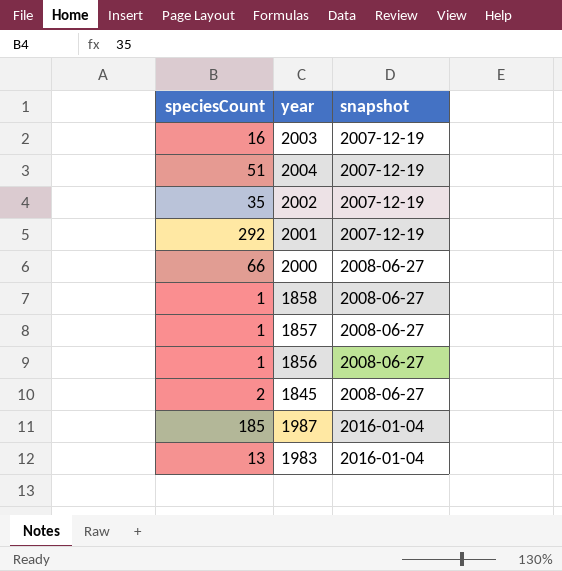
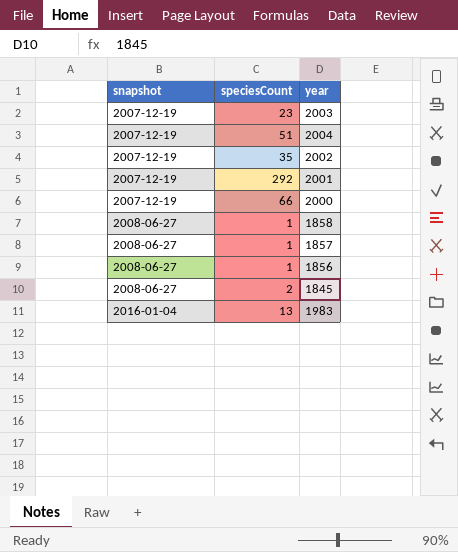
column snapshot | position: 3 -> 1
row 1987: 185 | 2016-01-04 -> none
2003 | speciesCount: 16 -> 23
2000 | snapshot: 2008-06-27 -> 2007-12-19

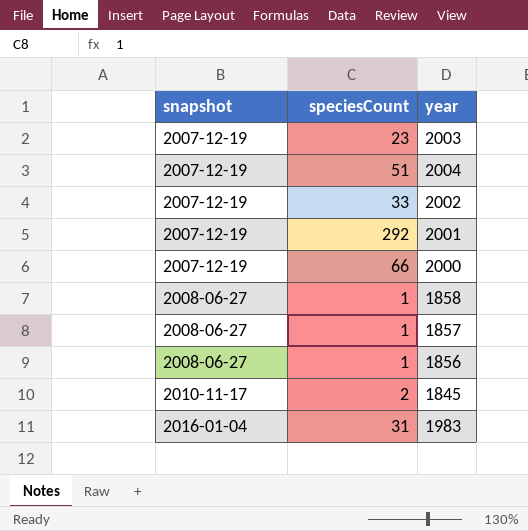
2002 | speciesCount: 35 -> 33
1845 | snapshot: 2008-06-27 -> 2010-11-17
1983 | speciesCount: 13 -> 31

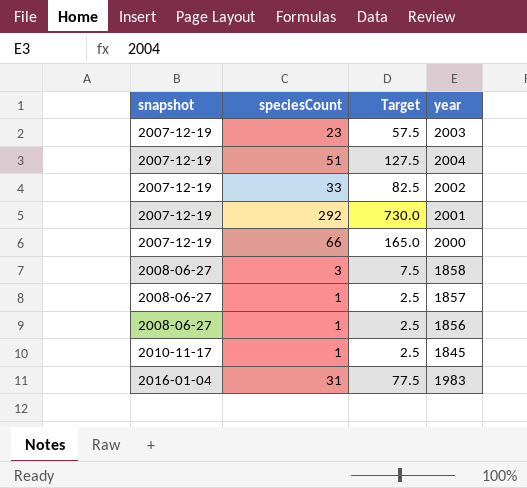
column Target | formula: none -> [speciesCount] * 2.5
1858 | speciesCount: 1 -> 3
1845 | speciesCount: 2 -> 1

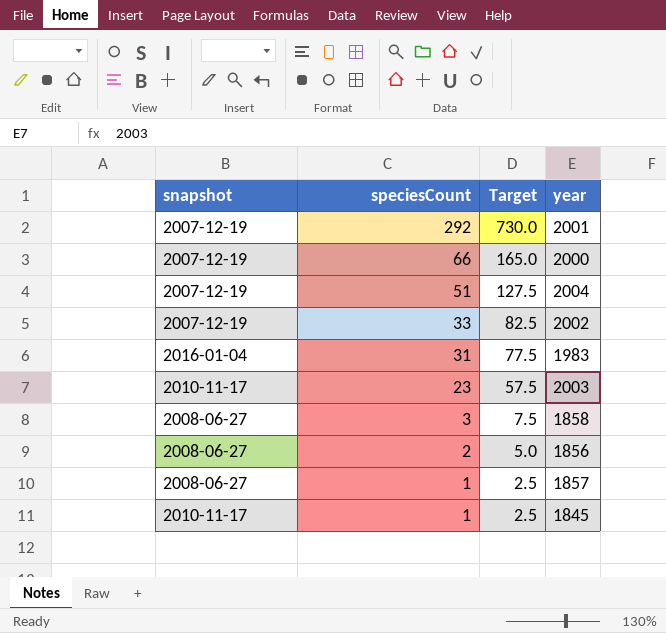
row order: snapshot ascending -> speciesCount descending
2003 | snapshot: 2007-12-19 -> 2010-11-17
1856 | speciesCount: 1 -> 2
1856 | Target: 2.5 -> 5.0

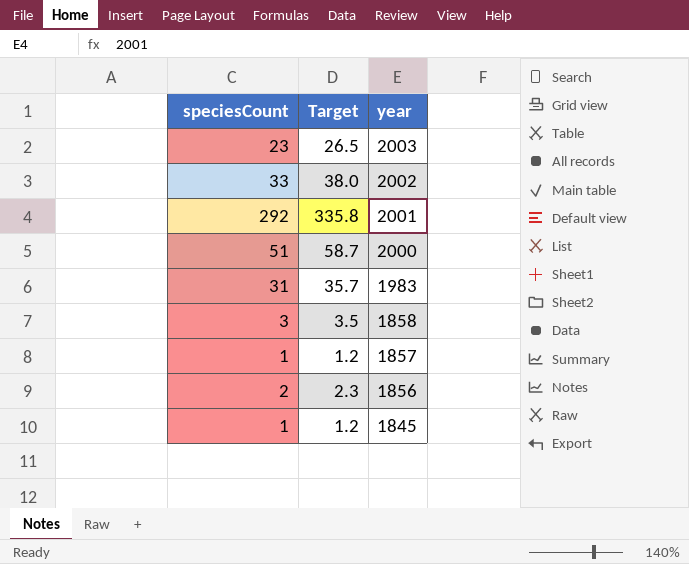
row order: speciesCount descending -> year descending
column snapshot | position: 1 -> none
column Target | formula: [speciesCount] * 2.5 -> [speciesCount] * 1.15
row 2004: 2007-12-19 | 51 | 127.5 -> none
2000 | speciesCount: 66 -> 51

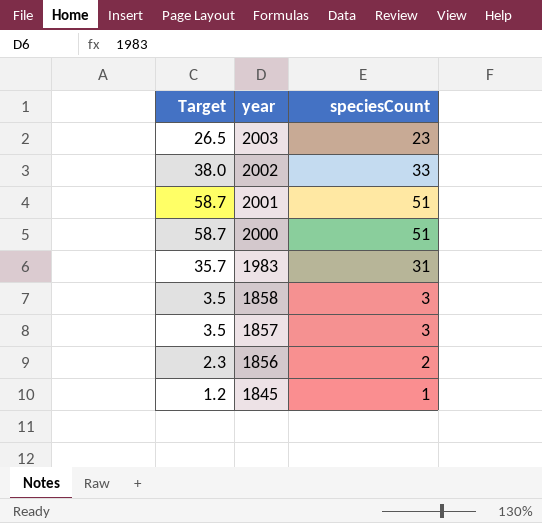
column speciesCount | position: 1 -> 3
2001 | Target: 335.8 -> 58.7
2001 | speciesCount: 292 -> 51
1857 | Target: 1.2 -> 3.5
1857 | speciesCount: 1 -> 3

